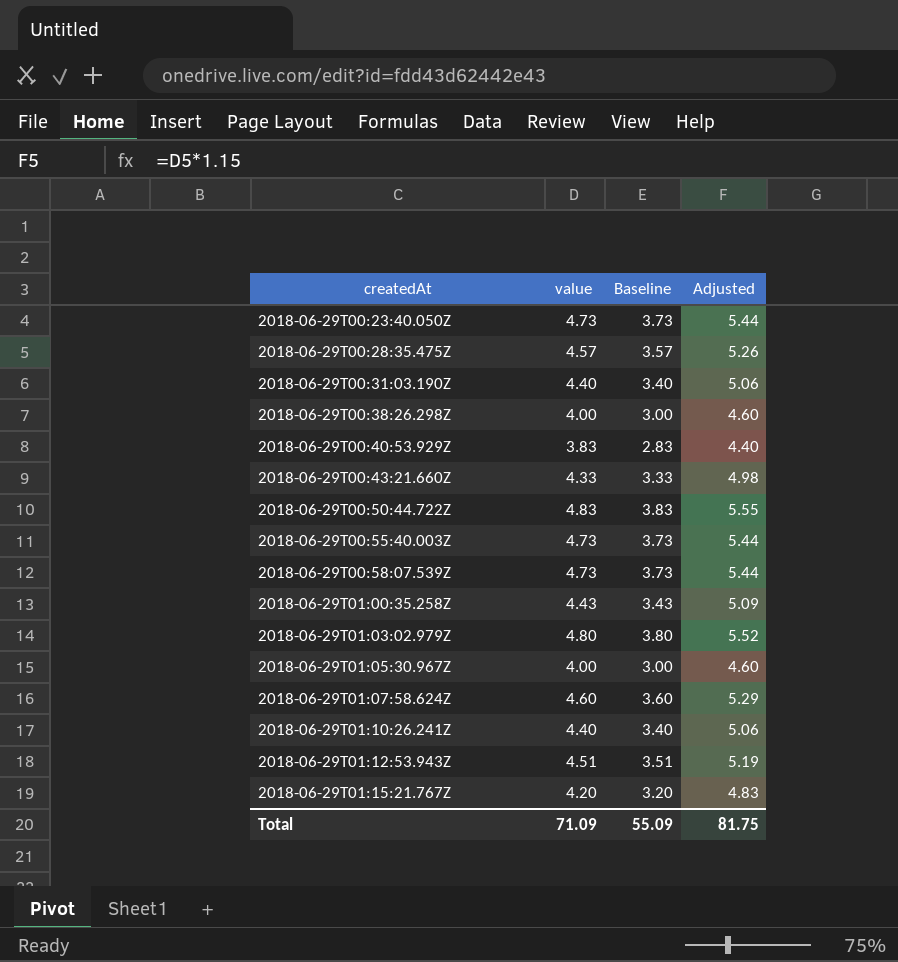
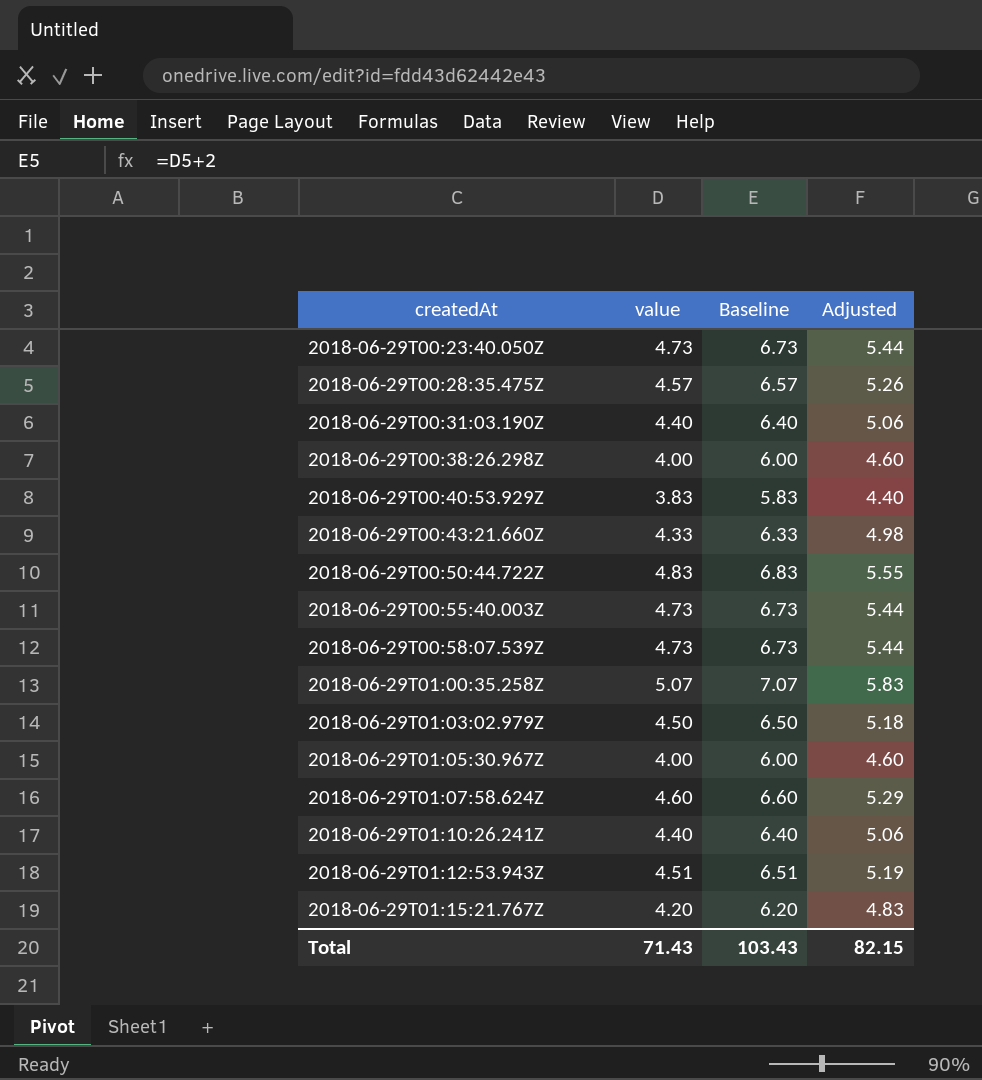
column Baseline | formula: [value] - 1 -> [value] + 2
2018-06-29T01:00:35.258Z | value: 4.43 -> 5.07
2018-06-29T01:00:35.258Z | Adjusted: 5.09 -> 5.83
2018-06-29T01:03:02.979Z | value: 4.80 -> 4.50
2018-06-29T01:03:02.979Z | Adjusted: 5.52 -> 5.18
Total | value: 71.09 -> 71.43
Total | Baseline: 55.09 -> 103.43
Total | Adjusted: 81.75 -> 82.15

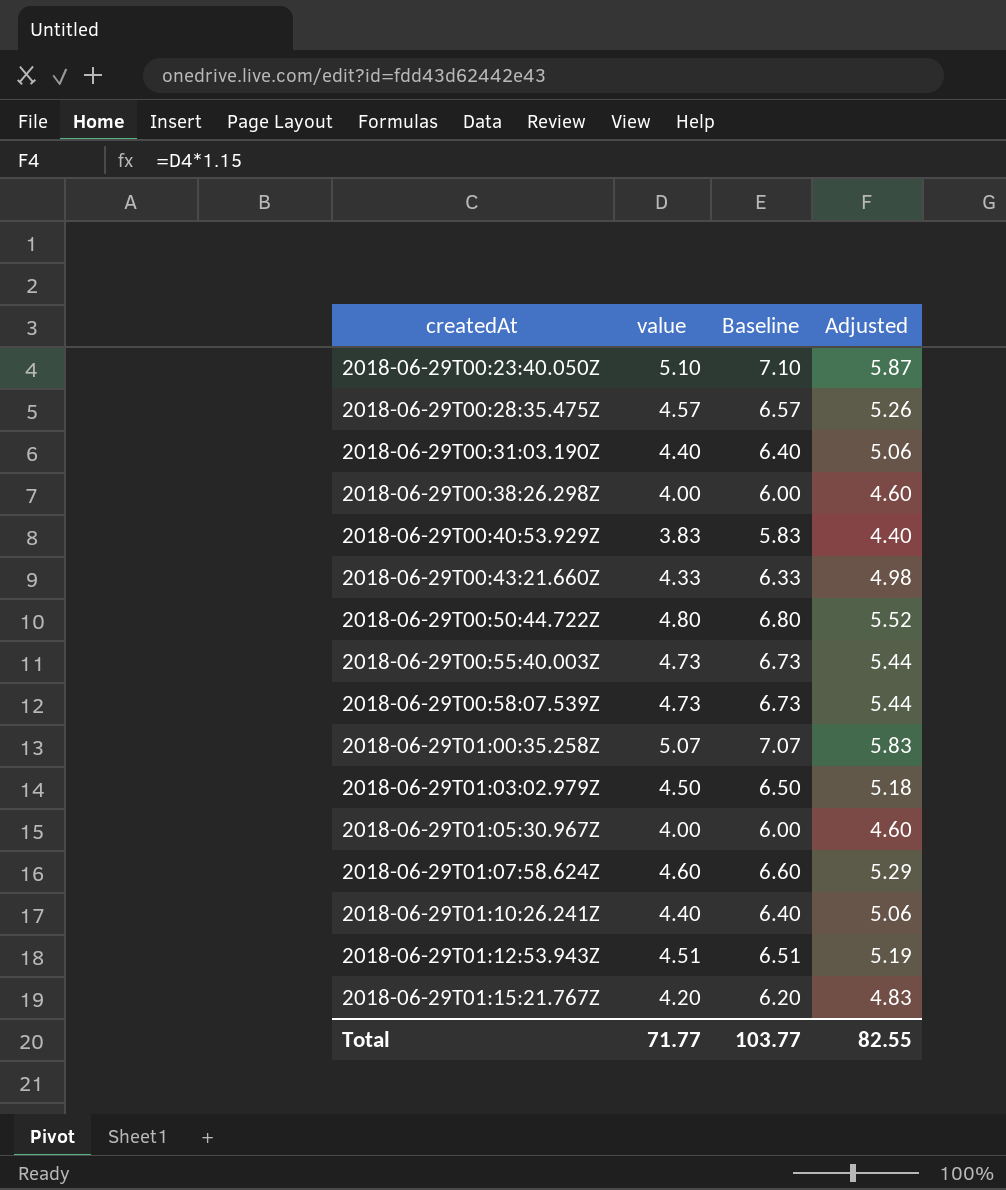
2018-06-29T00:23:40.050Z | value: 4.73 -> 5.10
2018-06-29T00:23:40.050Z | Baseline: 6.73 -> 7.10
2018-06-29T00:23:40.050Z | Adjusted: 5.44 -> 5.87
2018-06-29T00:50:44.722Z | value: 4.83 -> 4.80
2018-06-29T00:50:44.722Z | Baseline: 6.83 -> 6.80
2018-06-29T00:50:44.722Z | Adjusted: 5.55 -> 5.52
Total | value: 71.43 -> 71.77
Total | Baseline: 103.43 -> 103.77
Total | Adjusted: 82.15 -> 82.55

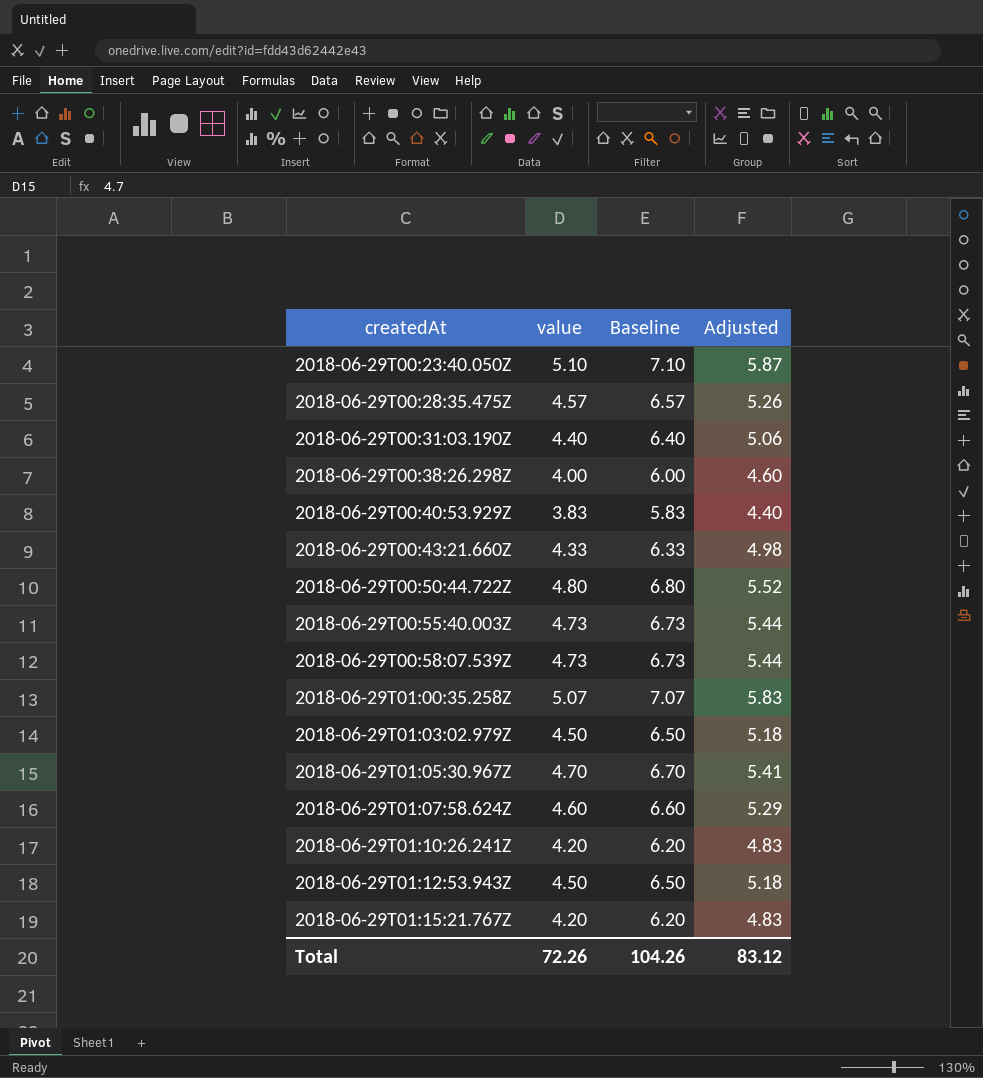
2018-06-29T01:05:30.967Z | value: 4.00 -> 4.70
2018-06-29T01:05:30.967Z | Baseline: 6.00 -> 6.70
2018-06-29T01:05:30.967Z | Adjusted: 4.60 -> 5.41
2018-06-29T01:10:26.241Z | value: 4.40 -> 4.20
2018-06-29T01:10:26.241Z | Baseline: 6.40 -> 6.20
2018-06-29T01:10:26.241Z | Adjusted: 5.06 -> 4.83
2018-06-29T01:12:53.943Z | value: 4.51 -> 4.50
2018-06-29T01:12:53.943Z | Baseline: 6.51 -> 6.50
2018-06-29T01:12:53.943Z | Adjusted: 5.19 -> 5.18
Total | value: 71.77 -> 72.26
Total | Baseline: 103.77 -> 104.26
Total | Adjusted: 82.55 -> 83.12

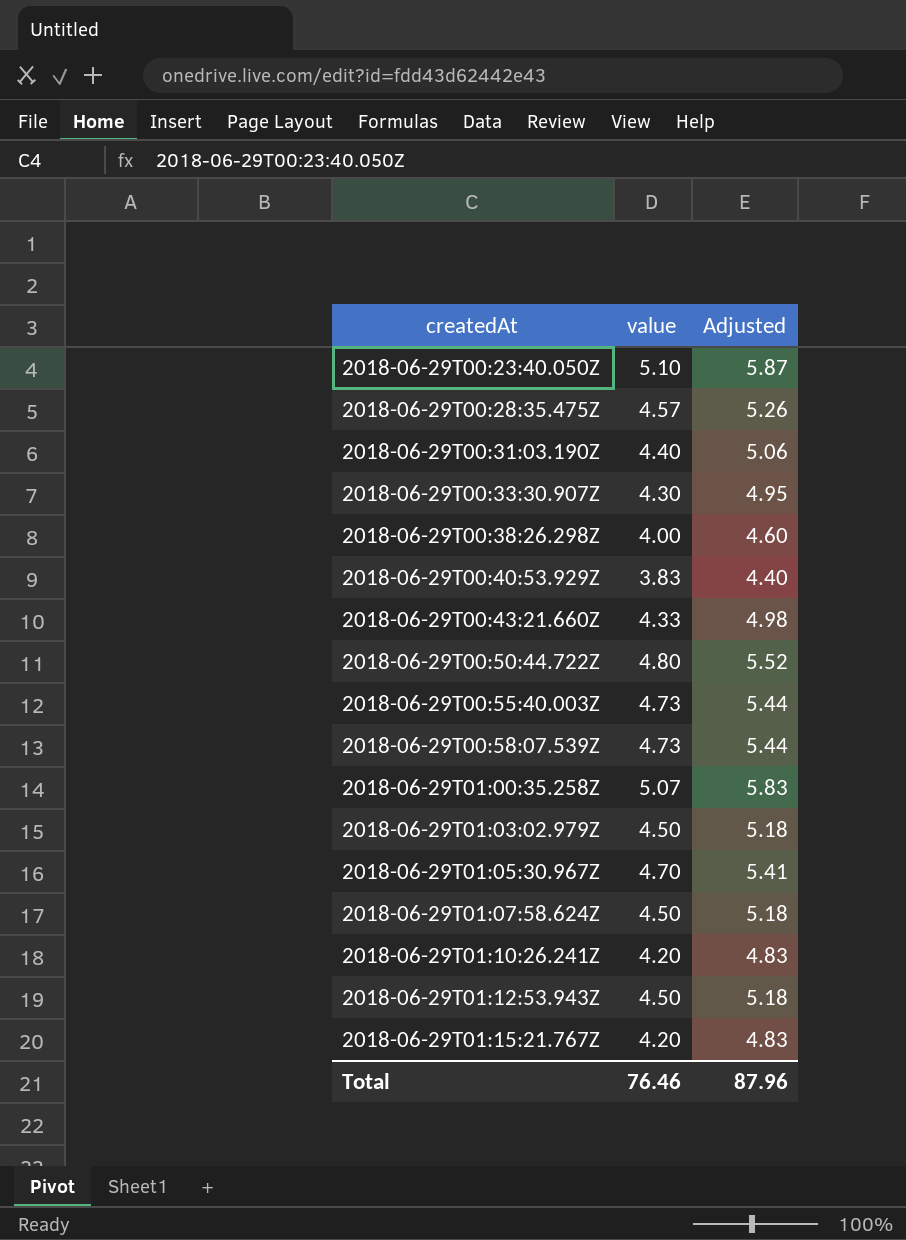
column Baseline | formula: [value] + 2 -> none
row 2018-06-29T00:33:30.907Z: none -> 4.30 | 4.95
2018-06-29T01:07:58.624Z | value: 4.60 -> 4.50
2018-06-29T01:07:58.624Z | Adjusted: 5.29 -> 5.18
Total | value: 72.26 -> 76.46
Total | Adjusted: 83.12 -> 87.96

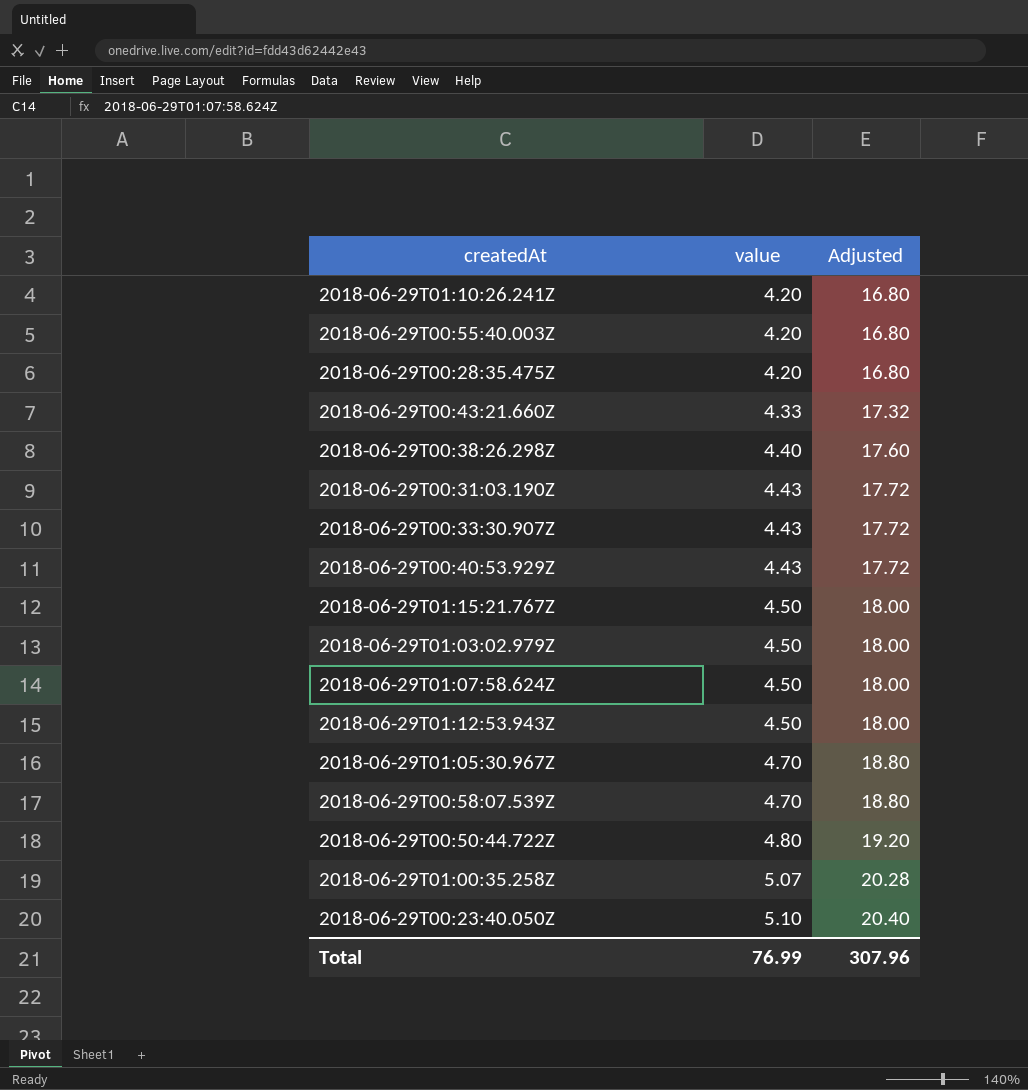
row order: createdAt ascending -> value ascending
column Adjusted | formula: [value] * 1.15 -> [value] * 4
2018-06-29T00:55:40.003Z | value: 4.73 -> 4.20
2018-06-29T00:28:35.475Z | value: 4.57 -> 4.20
2018-06-29T00:38:26.298Z | value: 4.00 -> 4.40
2018-06-29T00:31:03.190Z | value: 4.40 -> 4.43
2018-06-29T00:33:30.907Z | value: 4.30 -> 4.43
2018-06-29T00:40:53.929Z | value: 3.83 -> 4.43
2018-06-29T01:15:21.767Z | value: 4.20 -> 4.50
2018-06-29T00:58:07.539Z | value: 4.73 -> 4.70
Total | value: 76.46 -> 76.99
Total | Adjusted: 87.96 -> 307.96

